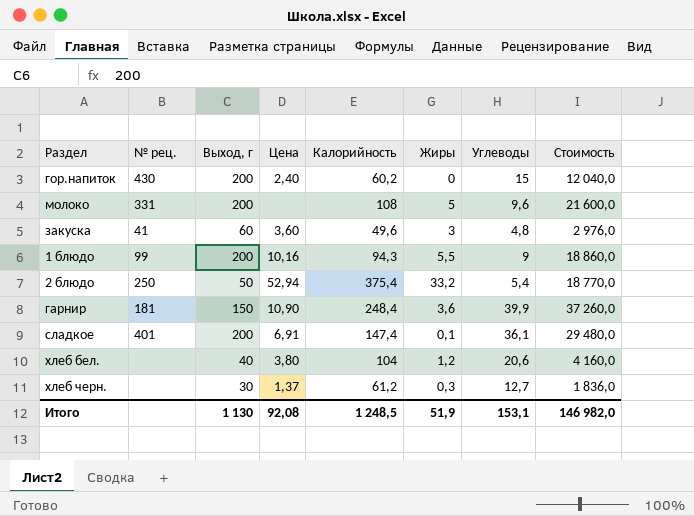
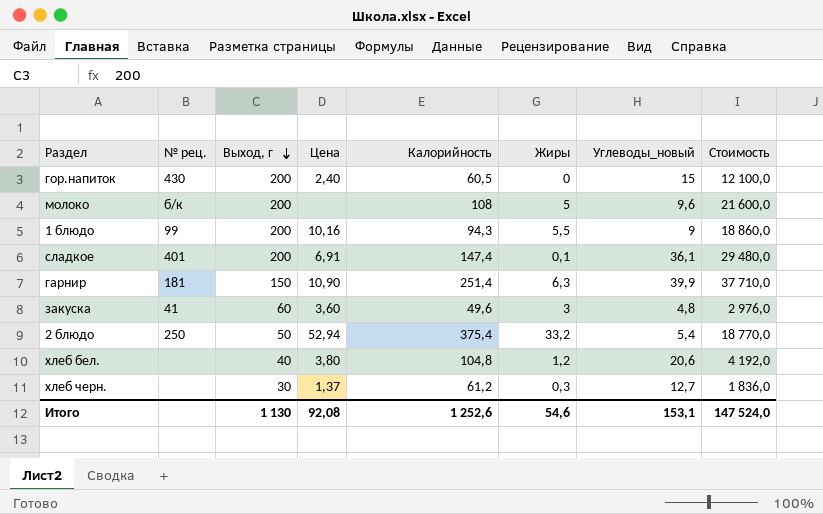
row order: none -> Выход, г descending
column name: Углеводы -> Углеводы_новый
гор.напиток | Калорийность: 60,2 -> 60,5
гор.напиток | Стоимость: 12 040,0 -> 12 100,0
молоко | № рец.: 331 -> б/к
гарнир | Калорийность: 248,4 -> 251,4
гарнир | Жиры: 3,6 -> 6,3
гарнир | Стоимость: 37 260,0 -> 37 710,0
хлеб бел. | Калорийность: 104 -> 104,8
хлеб бел. | Стоимость: 4 160,0 -> 4 192,0
Итого | Калорийность: 1 248,5 -> 1 252,6
Итого | Жиры: 51,9 -> 54,6
Итого | Стоимость: 146 982,0 -> 147 524,0

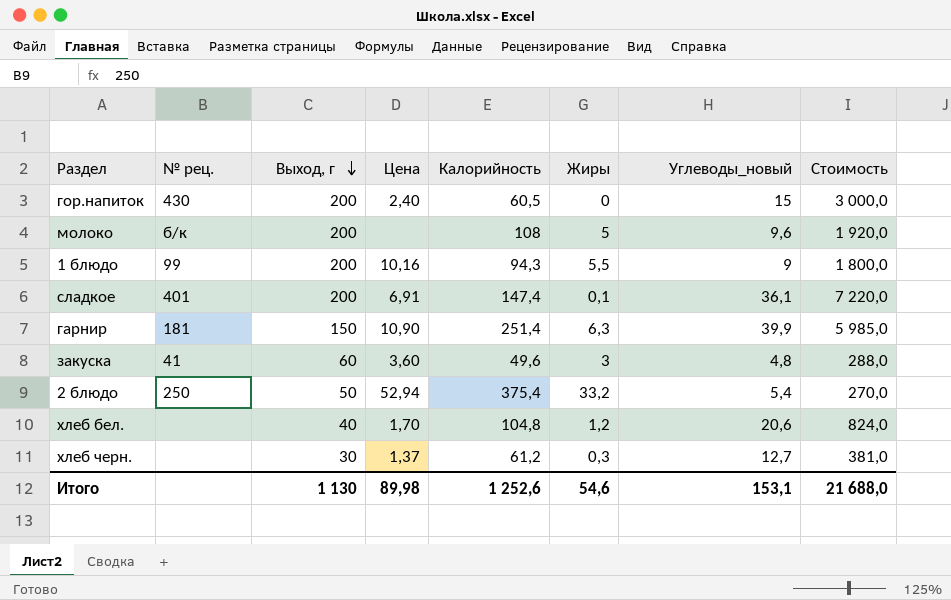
column Стоимость | formula: [Выход, г] * [Калорийность] -> [Выход, г] * [Углеводы_новый]
хлеб бел. | Цена: 3,80 -> 1,70
Итого | Цена: 92,08 -> 89,98
Итого | Стоимость: 147 524,0 -> 21 688,0

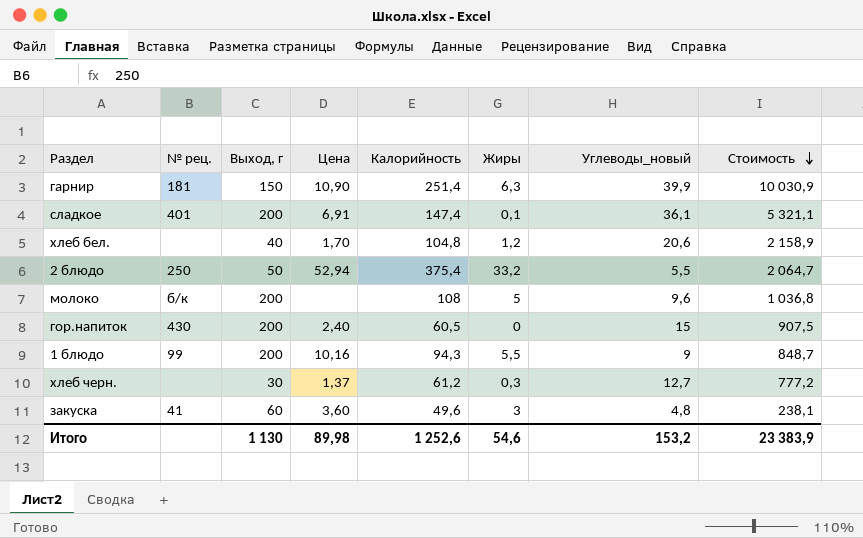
row order: Выход, г descending -> Стоимость descending
column Стоимость | formula: [Выход, г] * [Углеводы_новый] -> [Калорийность] * [Углеводы_новый]
2 блюдо | Углеводы_новый: 5,4 -> 5,5
Итого | Углеводы_новый: 153,1 -> 153,2
Итого | Стоимость: 21 688,0 -> 23 383,9

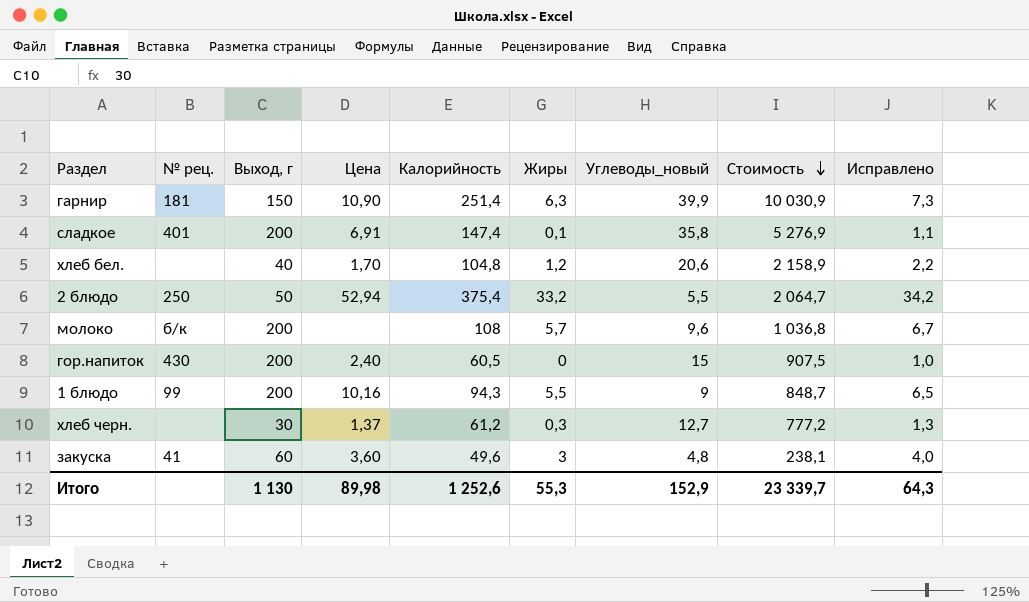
column Исправлено | formula: none -> [Жиры] + 1
сладкое | Углеводы_новый: 36,1 -> 35,8
сладкое | Стоимость: 5 321,1 -> 5 276,9
молоко | Жиры: 5 -> 5,7
Итого | Жиры: 54,6 -> 55,3
Итого | Углеводы_новый: 153,2 -> 152,9
Итого | Стоимость: 23 383,9 -> 23 339,7

